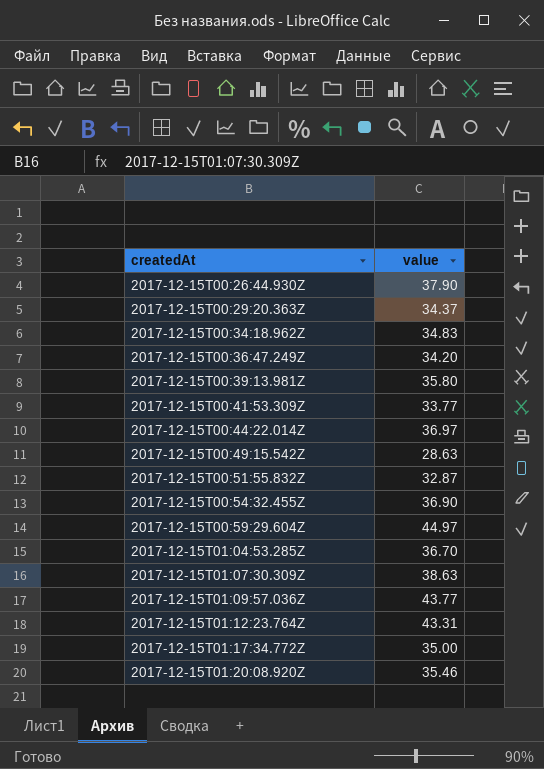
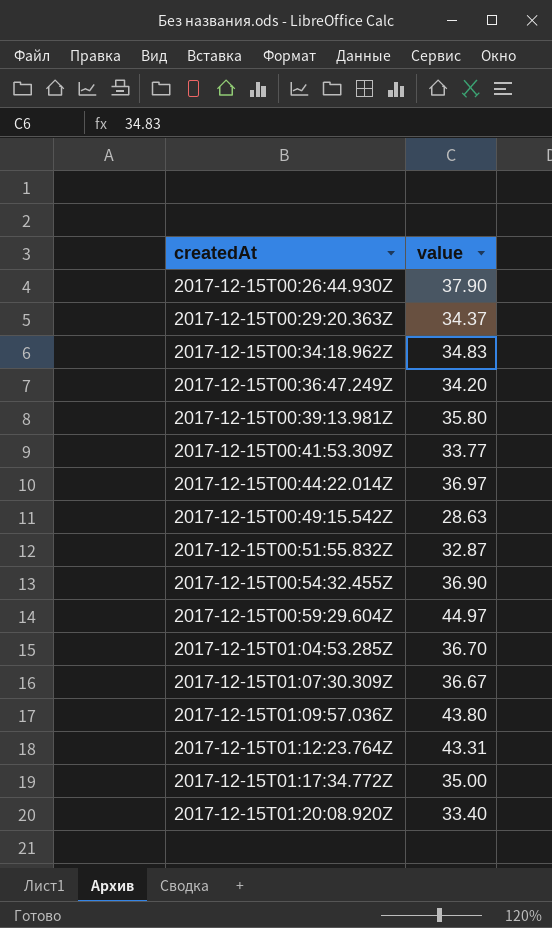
2017-12-15T01:07:30.309Z | value: 38.63 -> 36.67
2017-12-15T01:09:57.036Z | value: 43.77 -> 43.80
2017-12-15T01:20:08.920Z | value: 35.46 -> 33.40

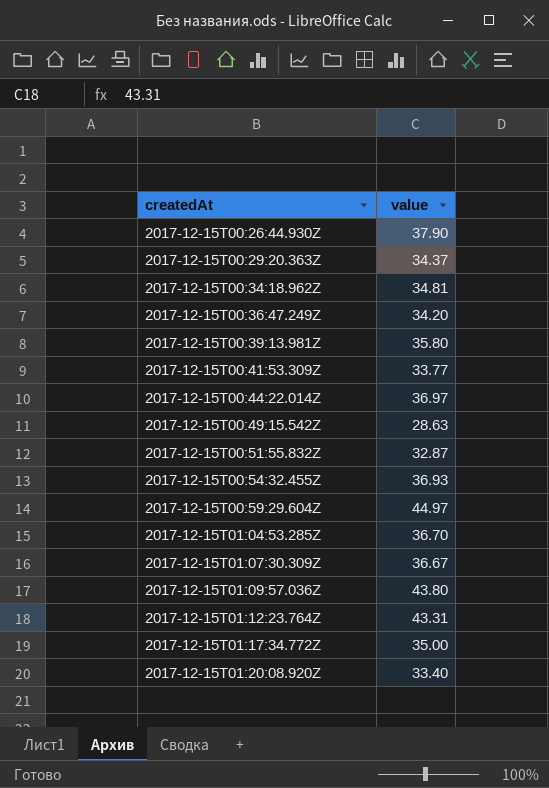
2017-12-15T00:34:18.962Z | value: 34.83 -> 34.81
2017-12-15T00:54:32.455Z | value: 36.90 -> 36.93

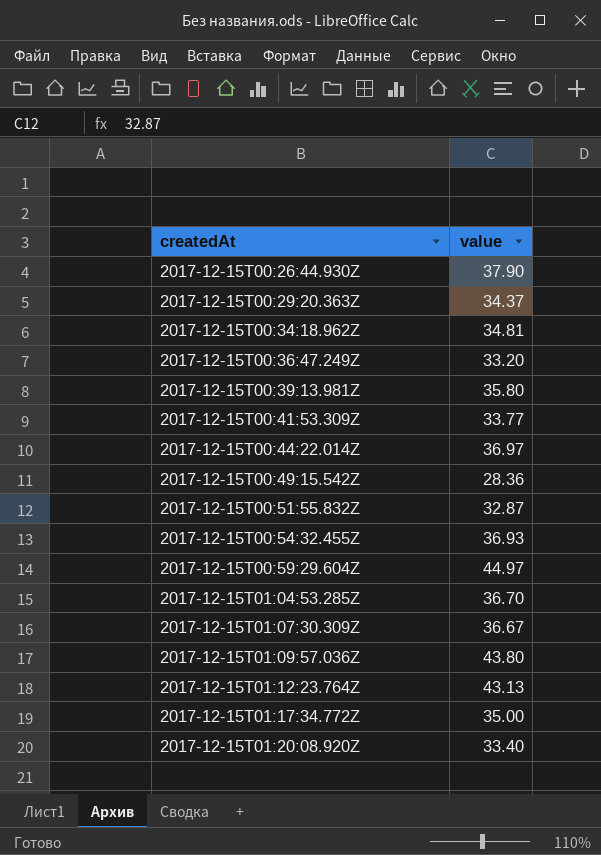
2017-12-15T00:36:47.249Z | value: 34.20 -> 33.20
2017-12-15T00:49:15.542Z | value: 28.63 -> 28.36
2017-12-15T01:12:23.764Z | value: 43.31 -> 43.13

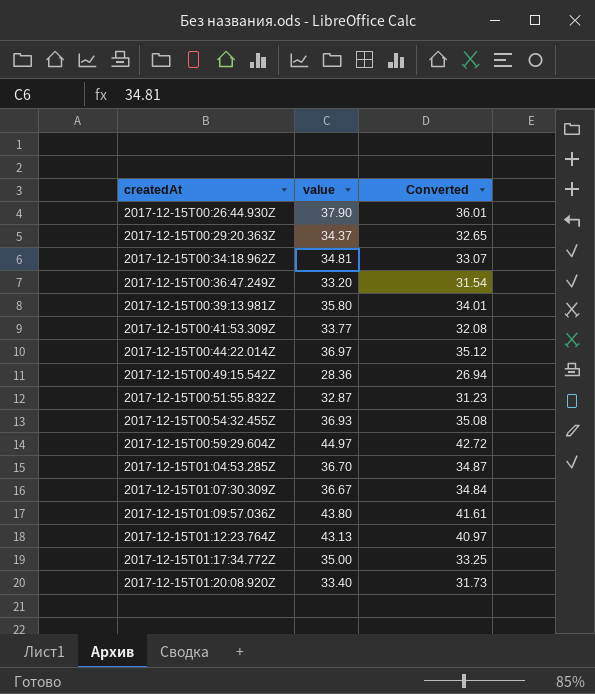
column Converted | formula: none -> [value] * 0.95

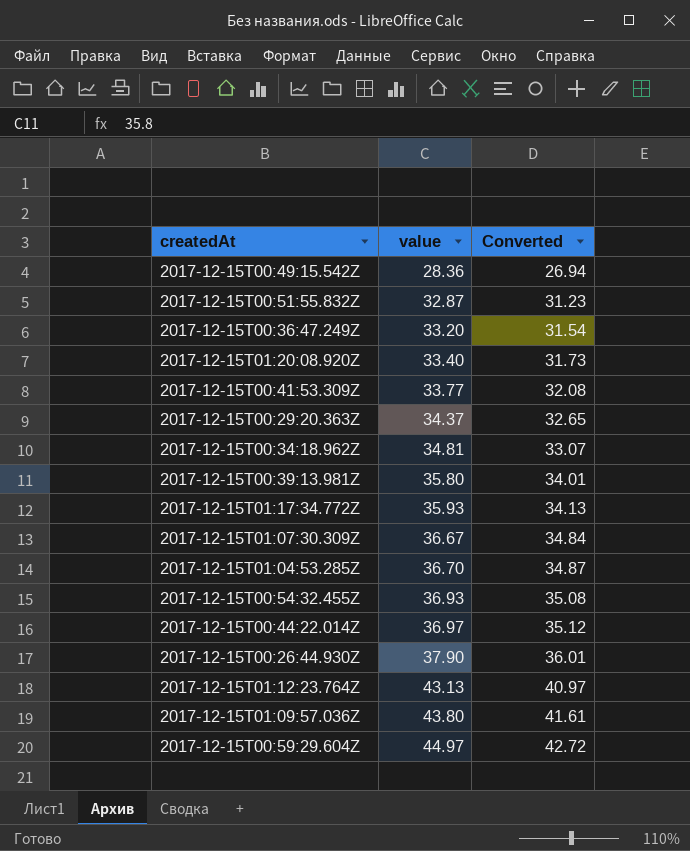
row order: createdAt ascending -> value ascending
2017-12-15T01:17:34.772Z | value: 35.00 -> 35.93
2017-12-15T01:17:34.772Z | Converted: 33.25 -> 34.13

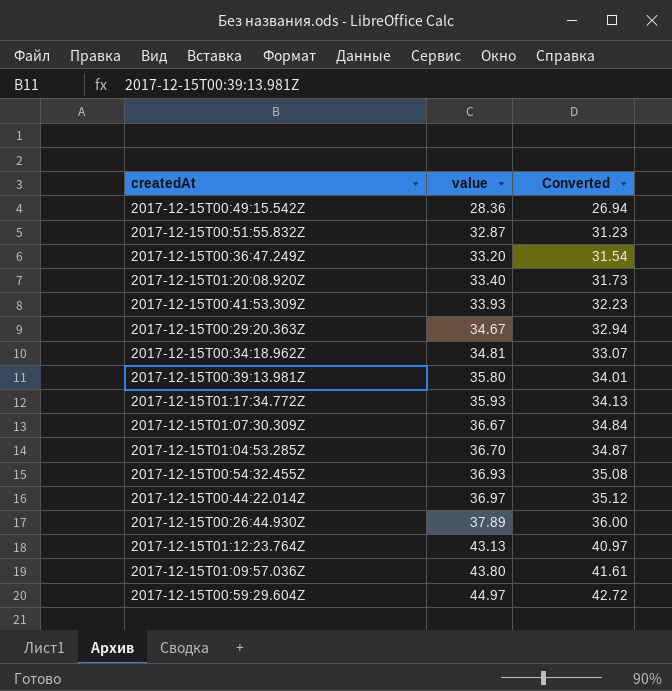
2017-12-15T00:41:53.309Z | value: 33.77 -> 33.93
2017-12-15T00:41:53.309Z | Converted: 32.08 -> 32.23
2017-12-15T00:29:20.363Z | value: 34.37 -> 34.67
2017-12-15T00:29:20.363Z | Converted: 32.65 -> 32.94
2017-12-15T00:26:44.930Z | value: 37.90 -> 37.89
2017-12-15T00:26:44.930Z | Converted: 36.01 -> 36.00

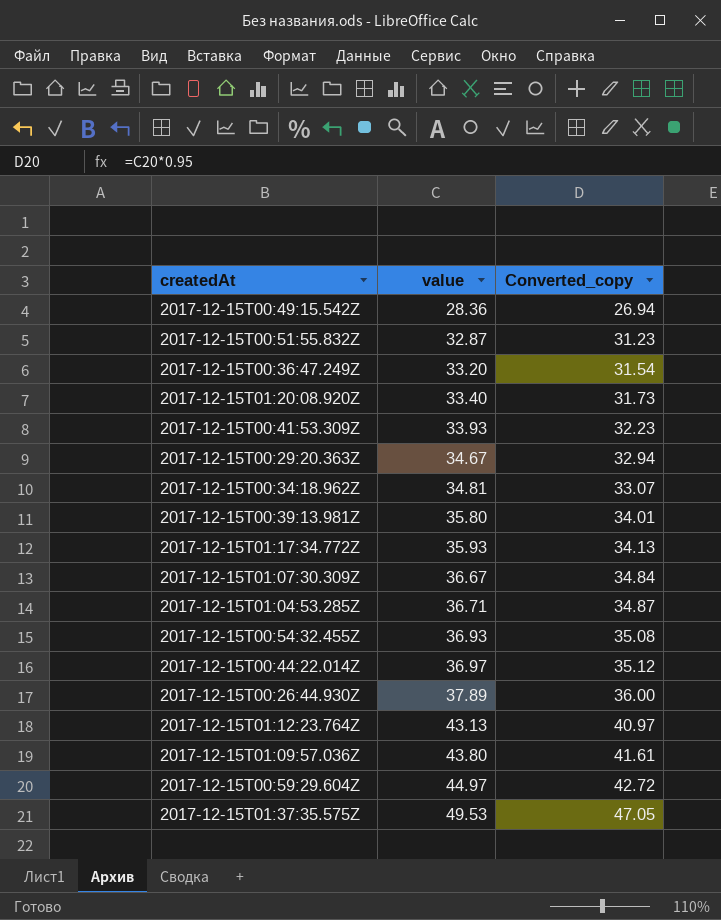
column name: Converted -> Converted_copy
2017-12-15T01:04:53.285Z | value: 36.70 -> 36.71
row 2017-12-15T01:37:35.575Z: none -> 49.53 | 47.05

